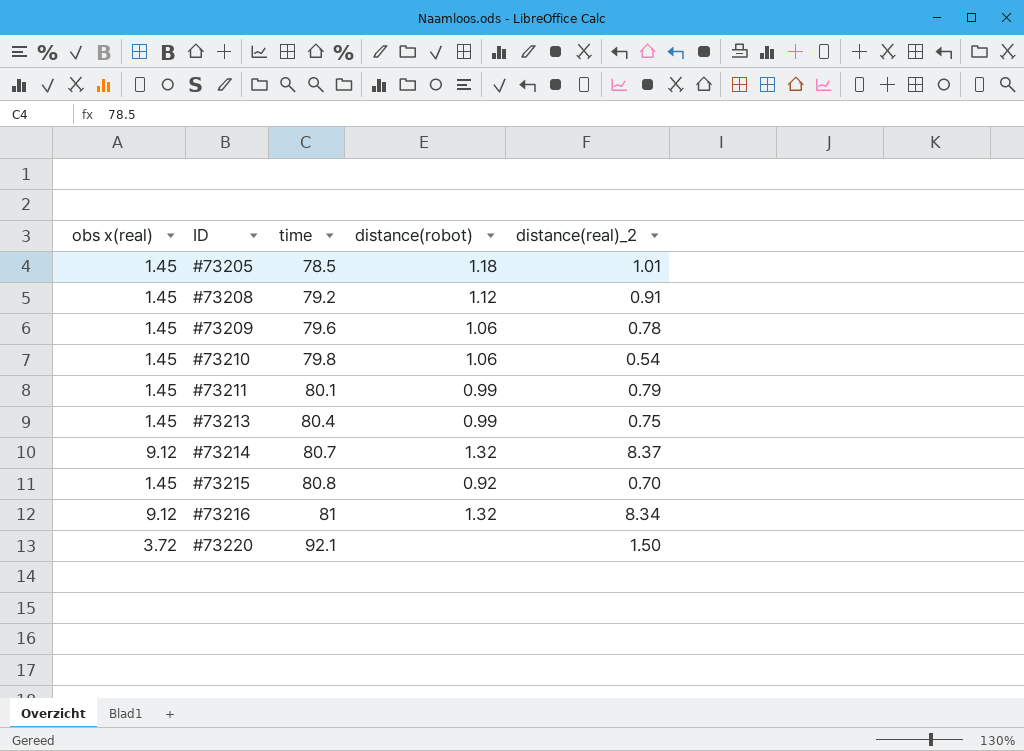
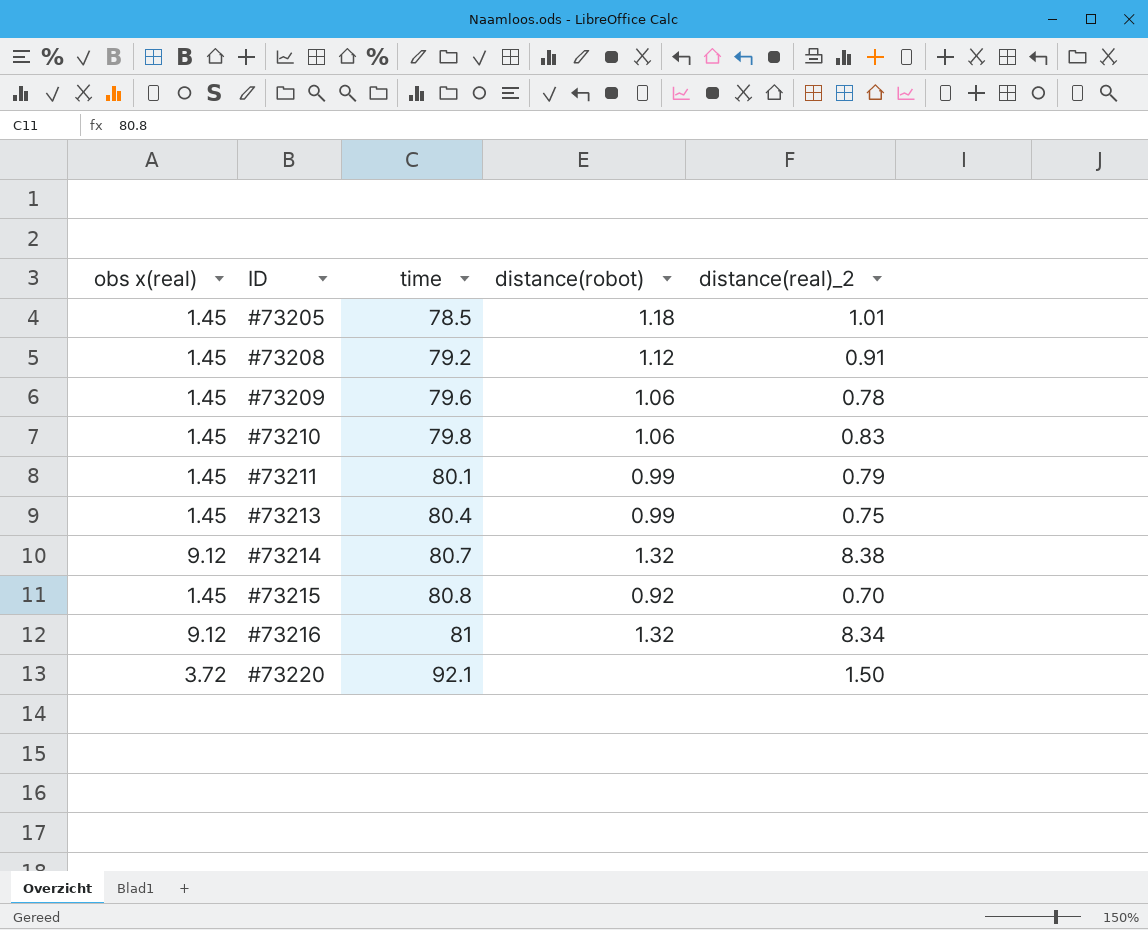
#73210 | distance(real)_2: 0.54 -> 0.83
#73214 | distance(real)_2: 8.37 -> 8.38

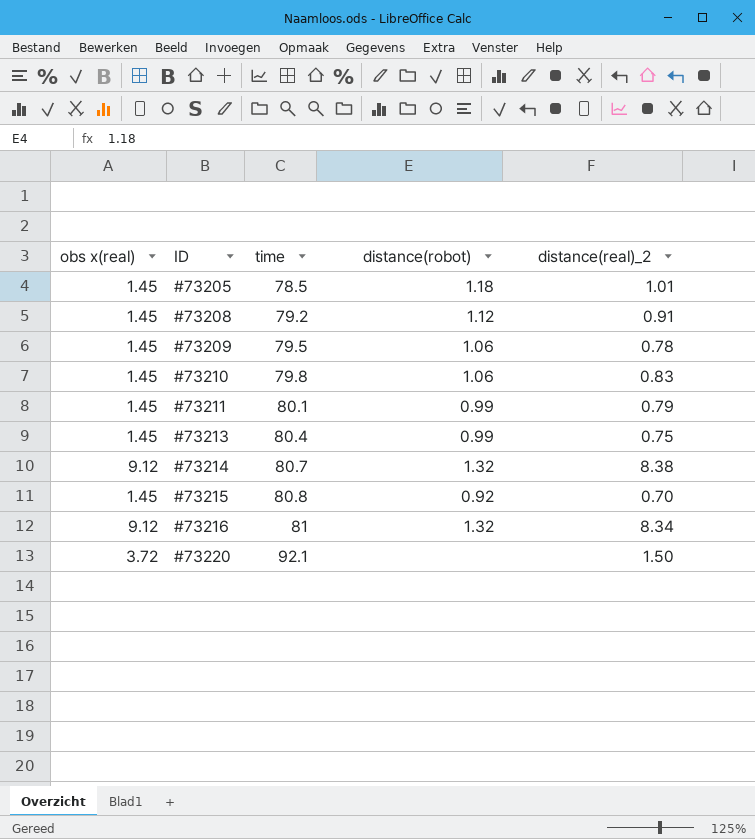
#73209 | time: 79.6 -> 79.5

